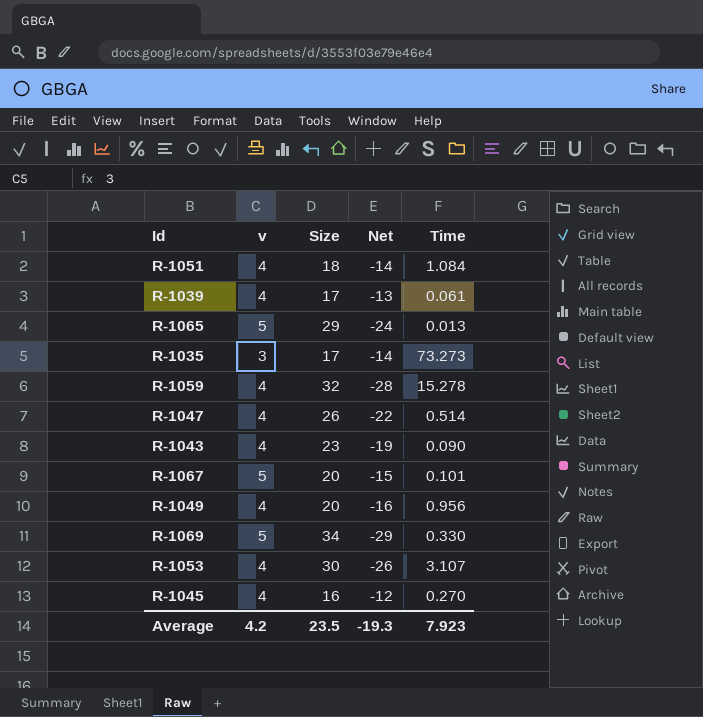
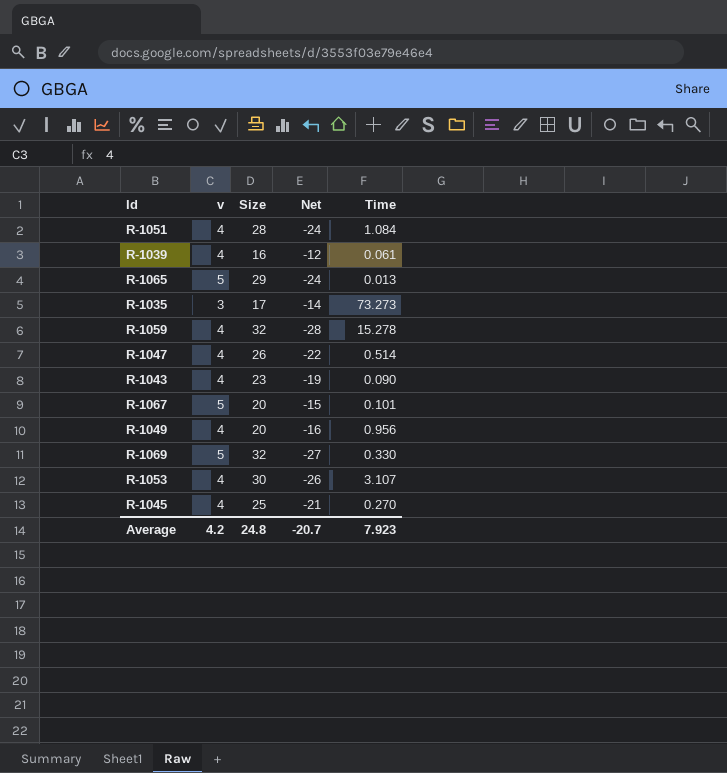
R-1051 | Size: 18 -> 28
R-1051 | Net: -14 -> -24
R-1039 | Size: 17 -> 16
R-1039 | Net: -13 -> -12
R-1069 | Size: 34 -> 32
R-1069 | Net: -29 -> -27
R-1045 | Size: 16 -> 25
R-1045 | Net: -12 -> -21
Average | Size: 23.5 -> 24.8
Average | Net: -19.3 -> -20.7

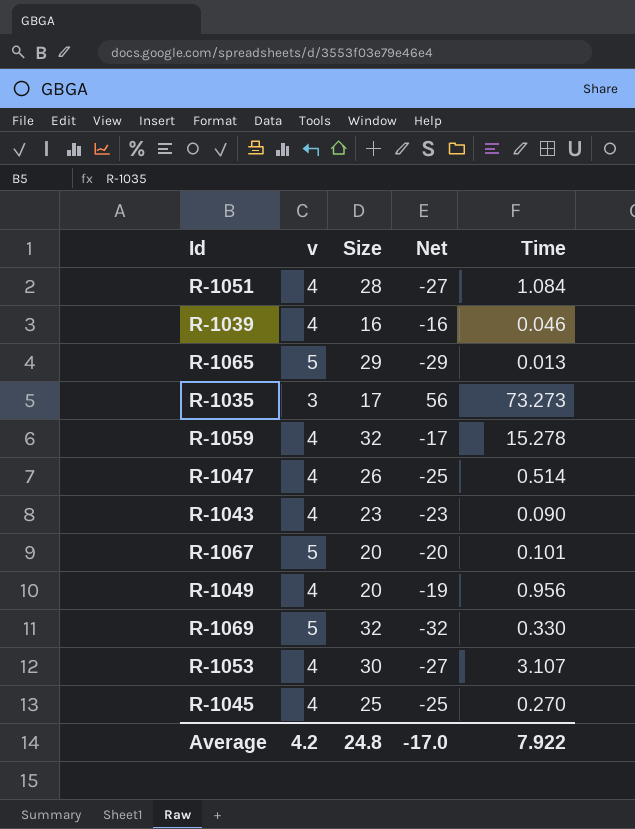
column Net | formula: [v] - [Size] -> [Time] - [Size]
R-1039 | Time: 0.061 -> 0.046
Average | Net: -20.7 -> -17.0
Average | Time: 7.923 -> 7.922

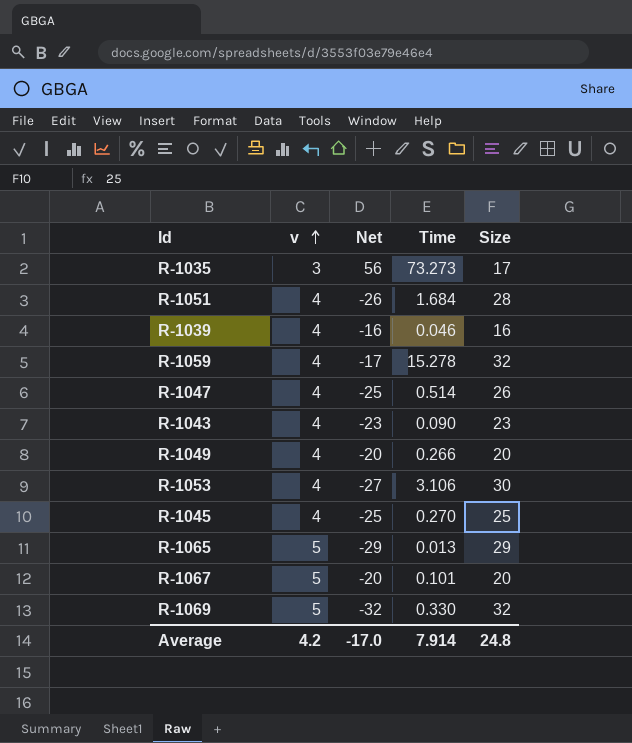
row order: none -> v ascending
column Size | position: 3 -> 5
R-1051 | Net: -27 -> -26
R-1051 | Time: 1.084 -> 1.684
R-1049 | Net: -19 -> -20
R-1049 | Time: 0.956 -> 0.266
R-1053 | Time: 3.107 -> 3.106
Average | Time: 7.922 -> 7.914

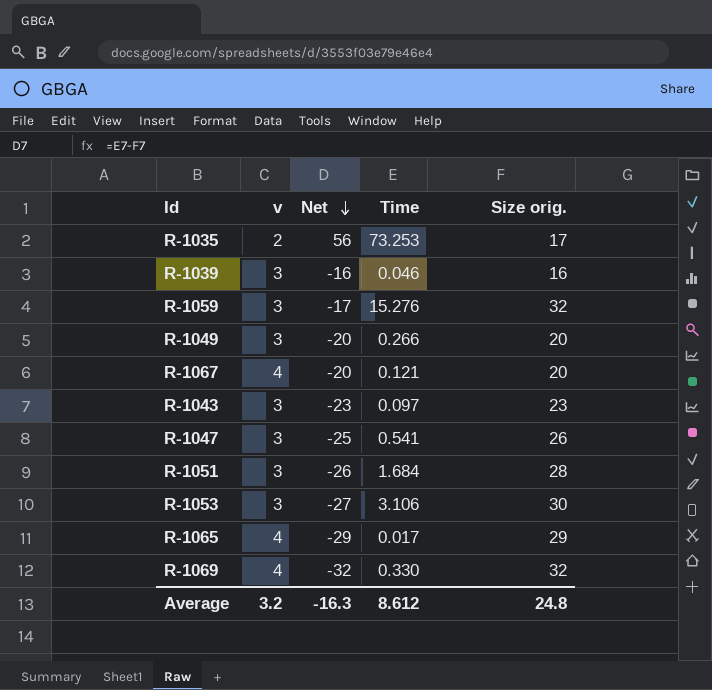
row order: v ascending -> Net descending
column name: Size -> Size orig.
row R-1045: 4 | -25 | 0.270 | 25 -> none
R-1035 | v: 3 -> 2
R-1035 | Time: 73.273 -> 73.253
R-1039 | v: 4 -> 3
R-1059 | v: 4 -> 3
R-1059 | Time: 15.278 -> 15.276
R-1049 | v: 4 -> 3
R-1067 | v: 5 -> 4
R-1067 | Time: 0.101 -> 0.121
R-1043 | v: 4 -> 3
R-1043 | Time: 0.090 -> 0.097
R-1047 | v: 4 -> 3
R-1047 | Time: 0.514 -> 0.541
R-1051 | v: 4 -> 3
R-1053 | v: 4 -> 3
R-1065 | v: 5 -> 4
R-1065 | Time: 0.013 -> 0.017
R-1069 | v: 5 -> 4
Average | v: 4.2 -> 3.2
Average | Net: -17.0 -> -16.3
Average | Time: 7.914 -> 8.612

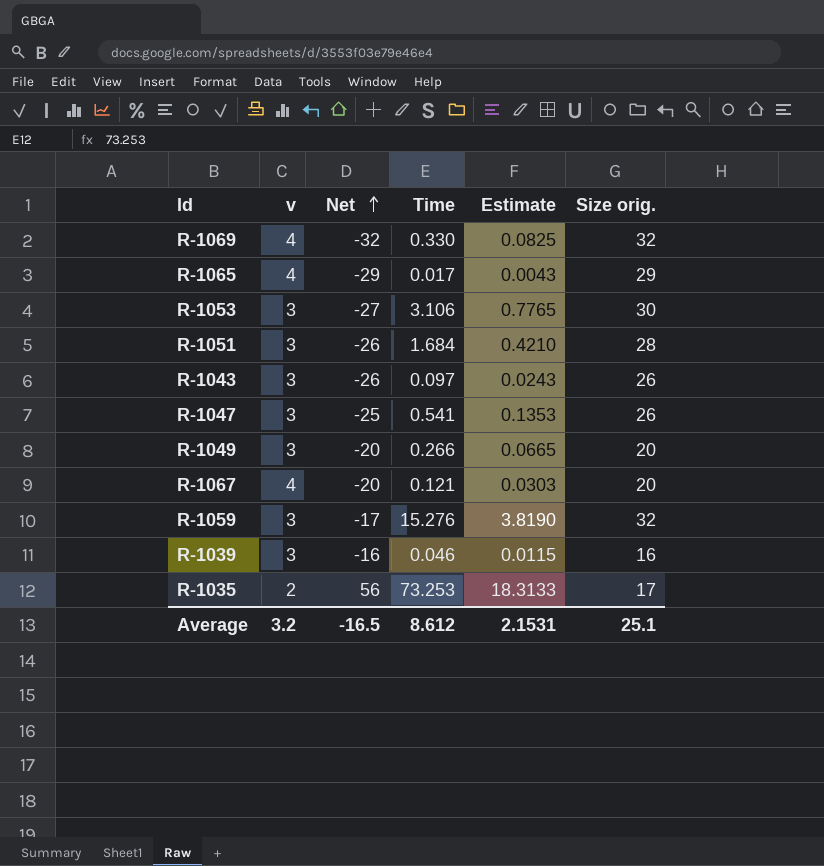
row order: Net descending -> Net ascending
column Estimate | formula: none -> [Time] * 0.25
R-1043 | Net: -23 -> -26
R-1043 | Size orig.: 23 -> 26
Average | Net: -16.3 -> -16.5
Average | Size orig.: 24.8 -> 25.1

